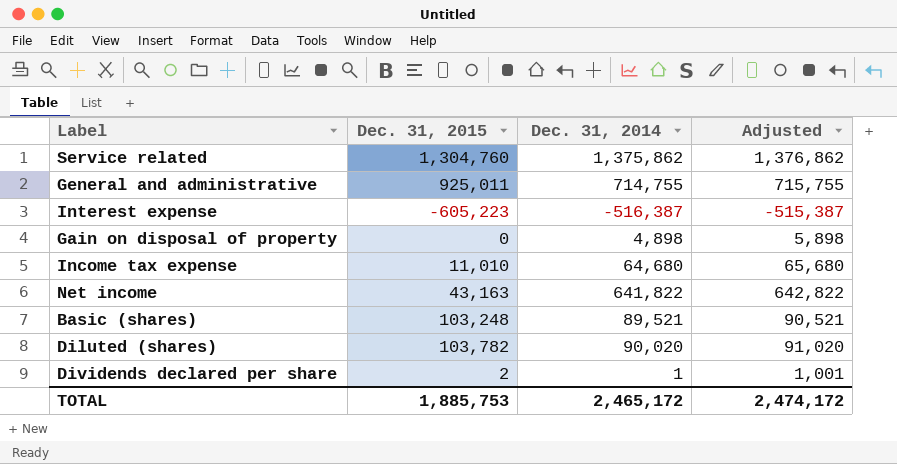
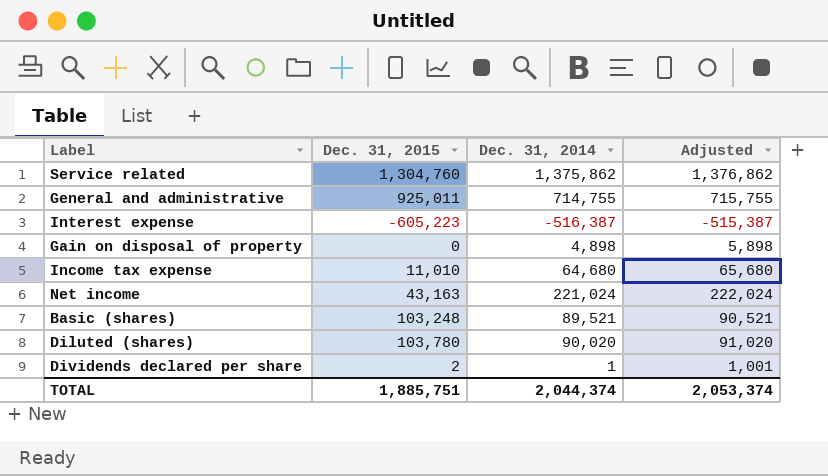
Net income | Dec. 31, 2014: 641,822 -> 221,024
Net income | Adjusted: 642,822 -> 222,024
Diluted (shares) | Dec. 31, 2015: 103,782 -> 103,780
TOTAL | Dec. 31, 2015: 1,885,753 -> 1,885,751
TOTAL | Dec. 31, 2014: 2,465,172 -> 2,044,374
TOTAL | Adjusted: 2,474,172 -> 2,053,374

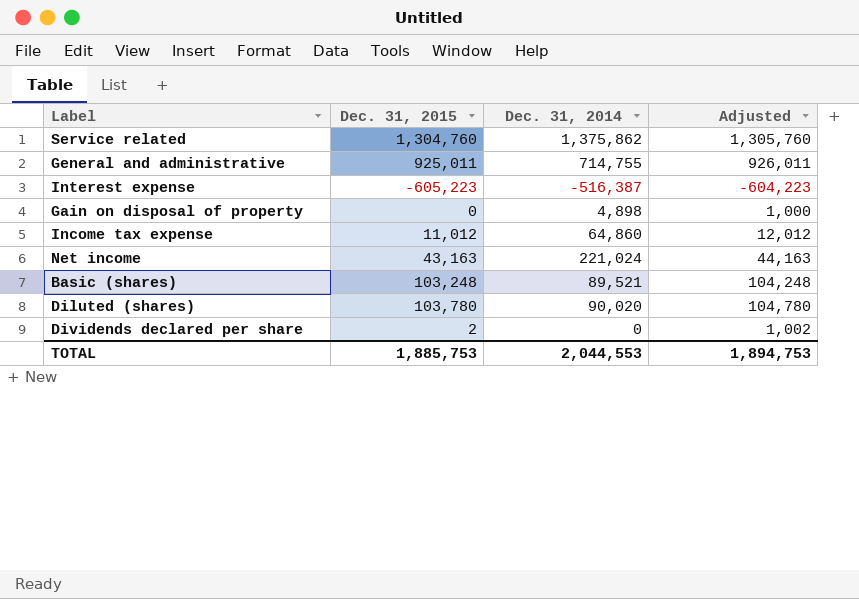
column Adjusted | formula: [Dec. 31, 2014] + 1000 -> [Dec. 31, 2015] + 1000
Income tax expense | Dec. 31, 2015: 11,010 -> 11,012
Income tax expense | Dec. 31, 2014: 64,680 -> 64,860
Dividends declared per share | Dec. 31, 2014: 1 -> 0
TOTAL | Dec. 31, 2015: 1,885,751 -> 1,885,753
TOTAL | Dec. 31, 2014: 2,044,374 -> 2,044,553
TOTAL | Adjusted: 2,053,374 -> 1,894,753

